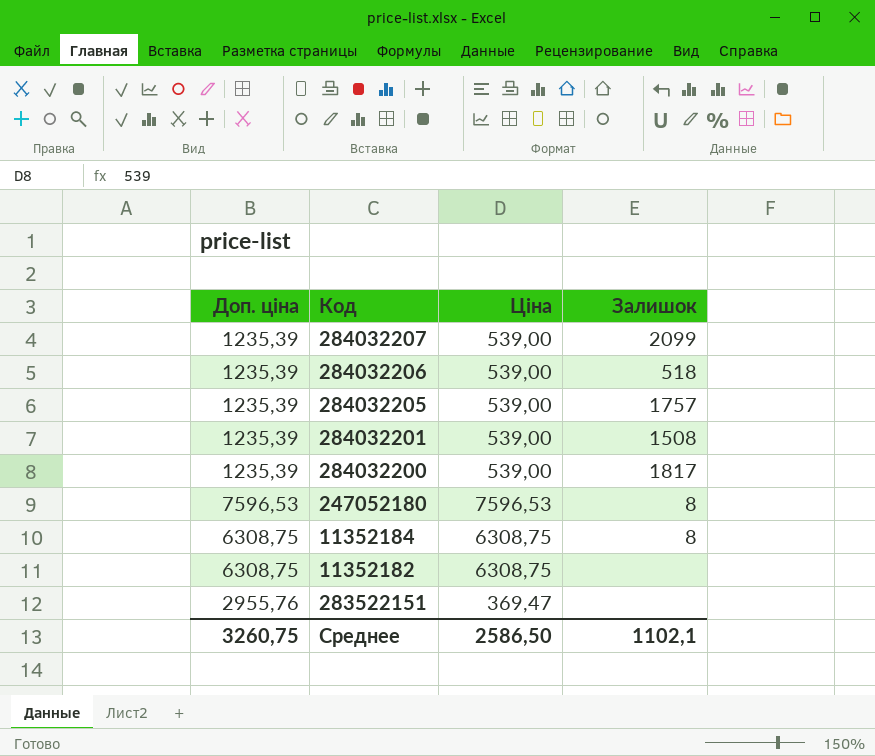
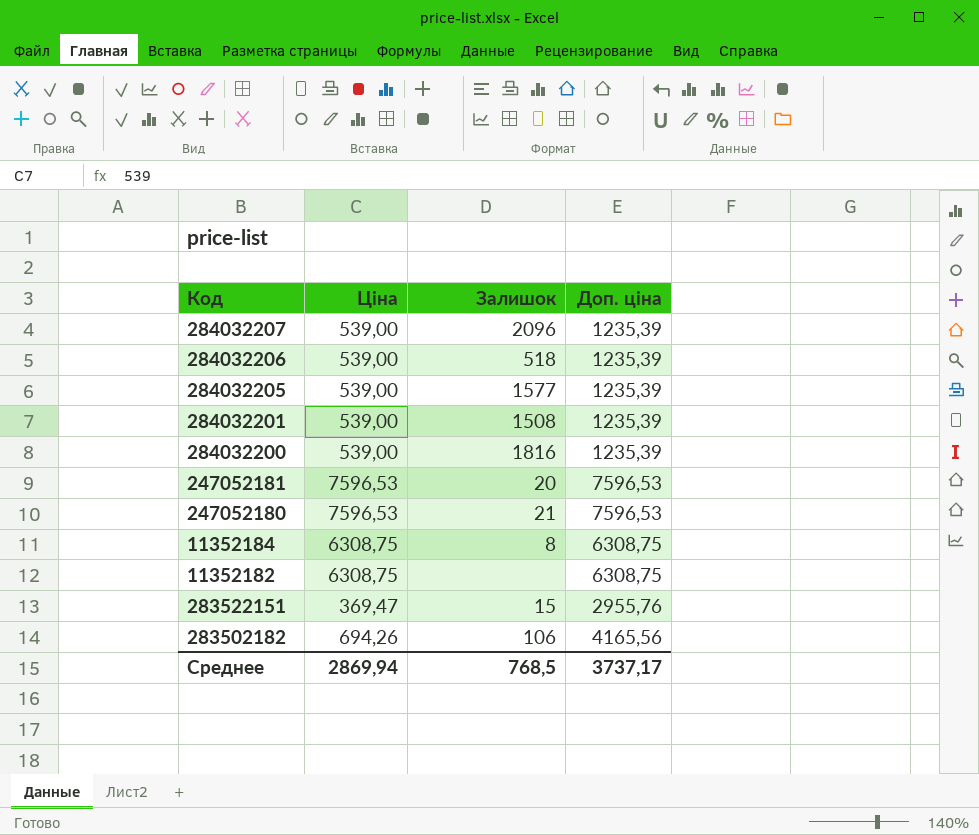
column Доп. ціна | position: 1 -> 4
284032207 | Залишок: 2099 -> 2096
284032205 | Залишок: 1757 -> 1577
284032200 | Залишок: 1817 -> 1816
row 247052181: none -> 7596,53 | 20 | 7596,53
247052180 | Залишок: 8 -> 21
283522151 | Залишок: none -> 15
row 283502182: none -> 694,26 | 106 | 4165,56
Среднее | Ціна: 2586,50 -> 2869,94
Среднее | Залишок: 1102,1 -> 768,5
Среднее | Доп. ціна: 3260,75 -> 3737,17

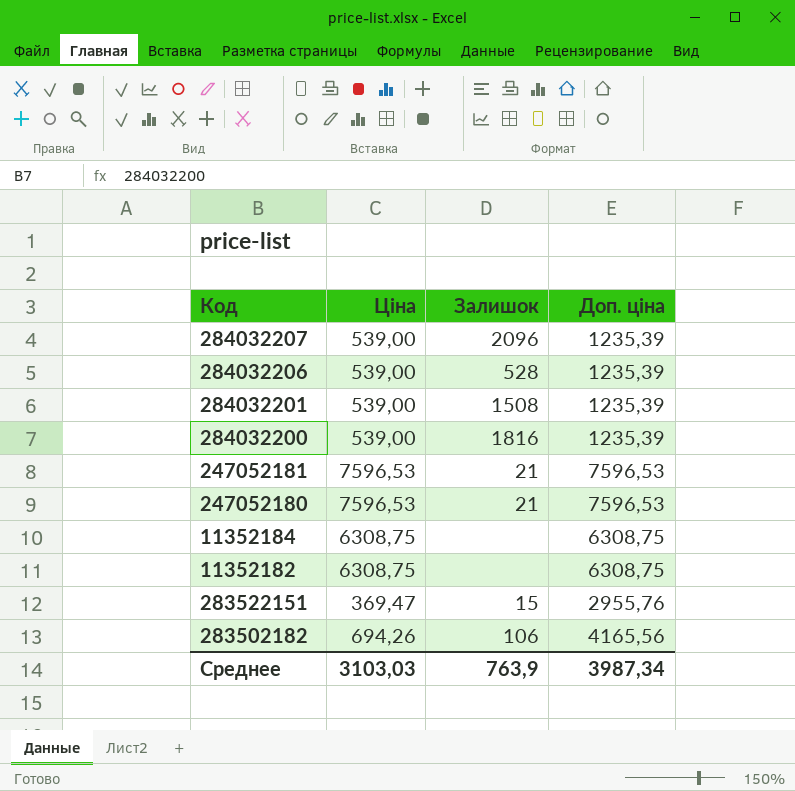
row 284032205: 539,00 | 1577 | 1235,39 -> none
284032206 | Залишок: 518 -> 528
247052181 | Залишок: 20 -> 21
11352184 | Залишок: 8 -> none
Среднее | Ціна: 2869,94 -> 3103,03
Среднее | Залишок: 768,5 -> 763,9
Среднее | Доп. ціна: 3737,17 -> 3987,34

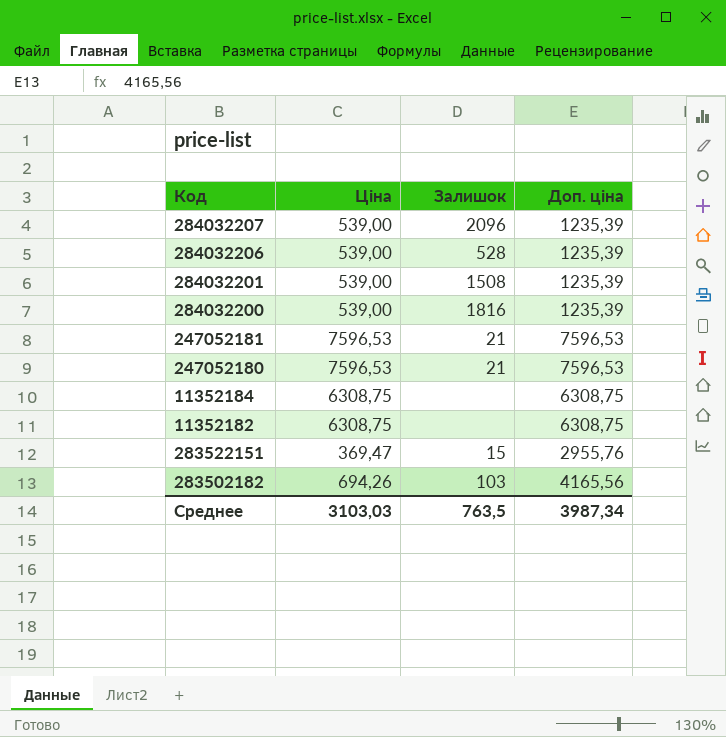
283502182 | Залишок: 106 -> 103
Среднее | Залишок: 763,9 -> 763,5

